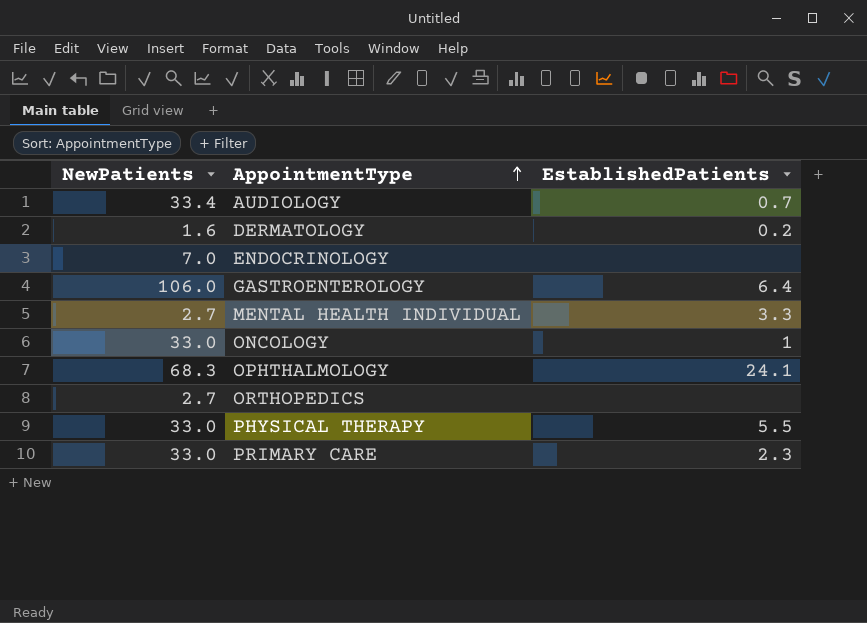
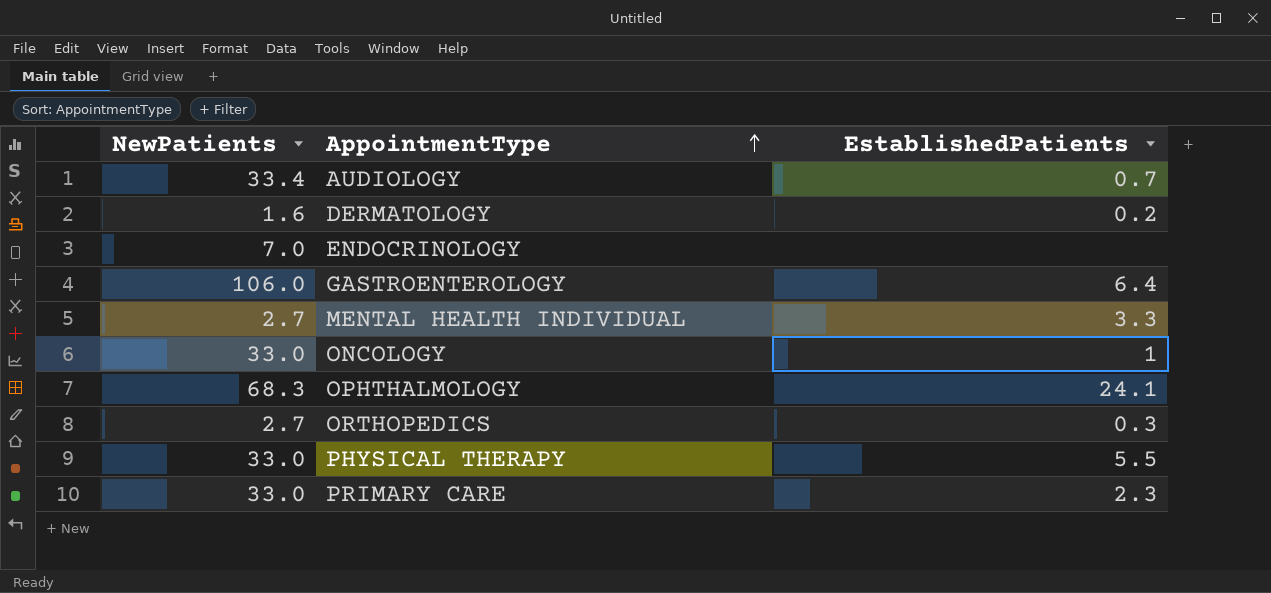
ORTHOPEDICS | EstablishedPatients: none -> 0.3

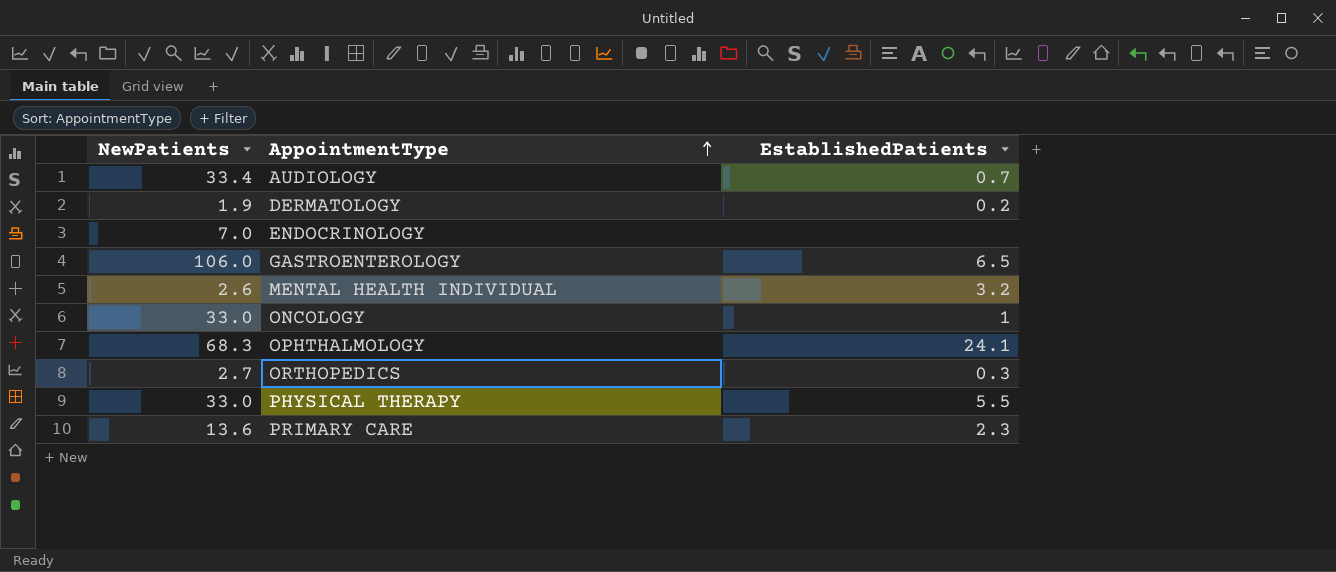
DERMATOLOGY | NewPatients: 1.6 -> 1.9
GASTROENTEROLOGY | EstablishedPatients: 6.4 -> 6.5
MENTAL HEALTH INDIVIDUAL | NewPatients: 2.7 -> 2.6
MENTAL HEALTH INDIVIDUAL | EstablishedPatients: 3.3 -> 3.2
PRIMARY CARE | NewPatients: 33.0 -> 13.6

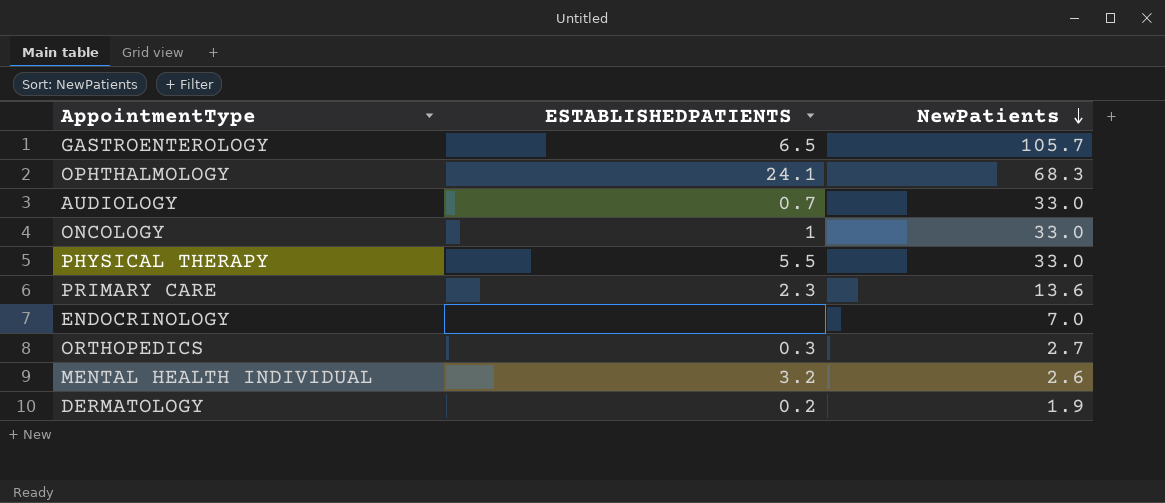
row order: AppointmentType ascending -> NewPatients descending
column name: EstablishedPatients -> ESTABLISHEDPATIENTS
column NewPatients | position: 1 -> 3
GASTROENTEROLOGY | NewPatients: 106.0 -> 105.7
AUDIOLOGY | NewPatients: 33.4 -> 33.0

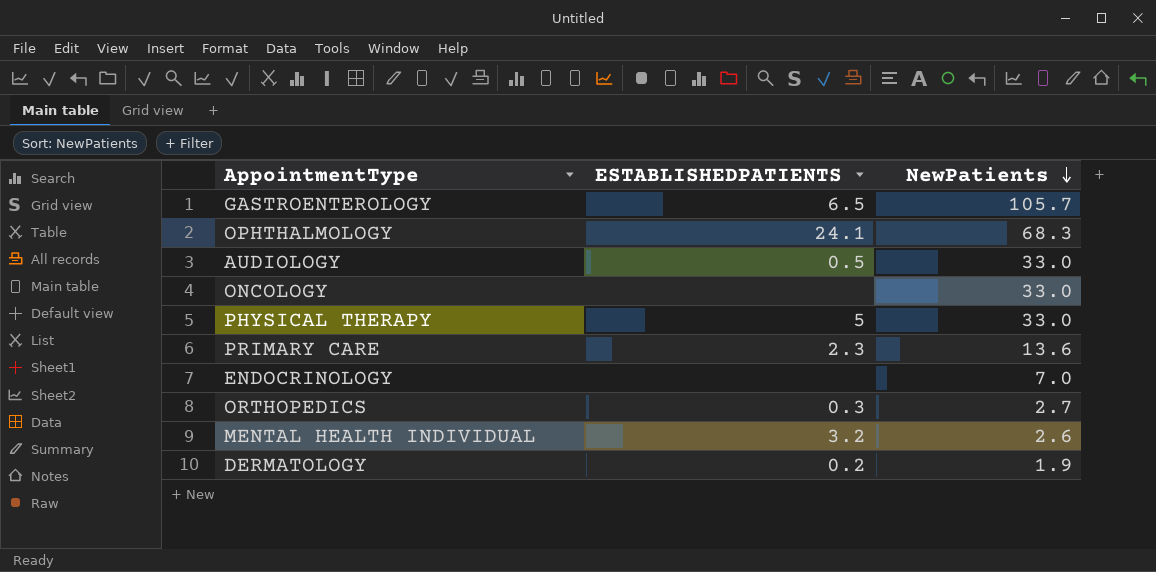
AUDIOLOGY | ESTABLISHEDPATIENTS: 0.7 -> 0.5
ONCOLOGY | ESTABLISHEDPATIENTS: 1 -> none
PHYSICAL THERAPY | ESTABLISHEDPATIENTS: 5.5 -> 5

